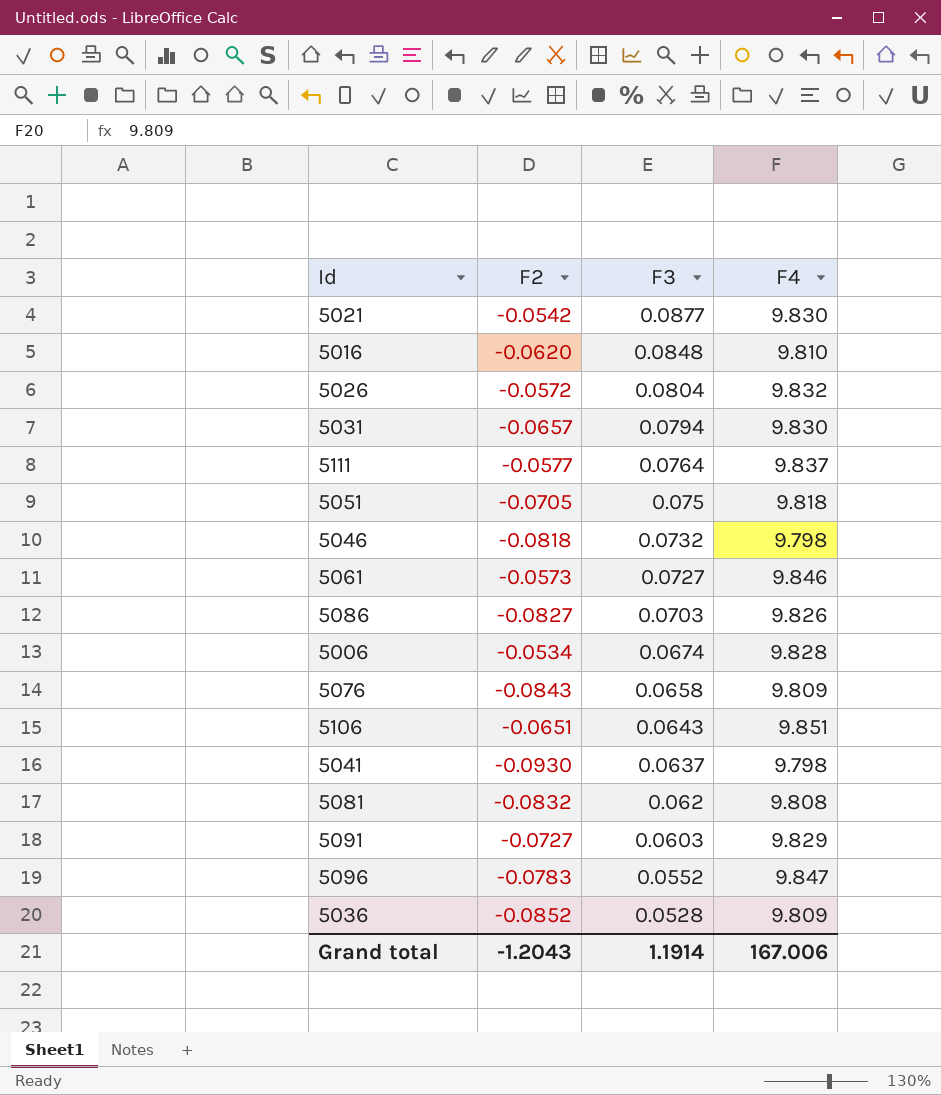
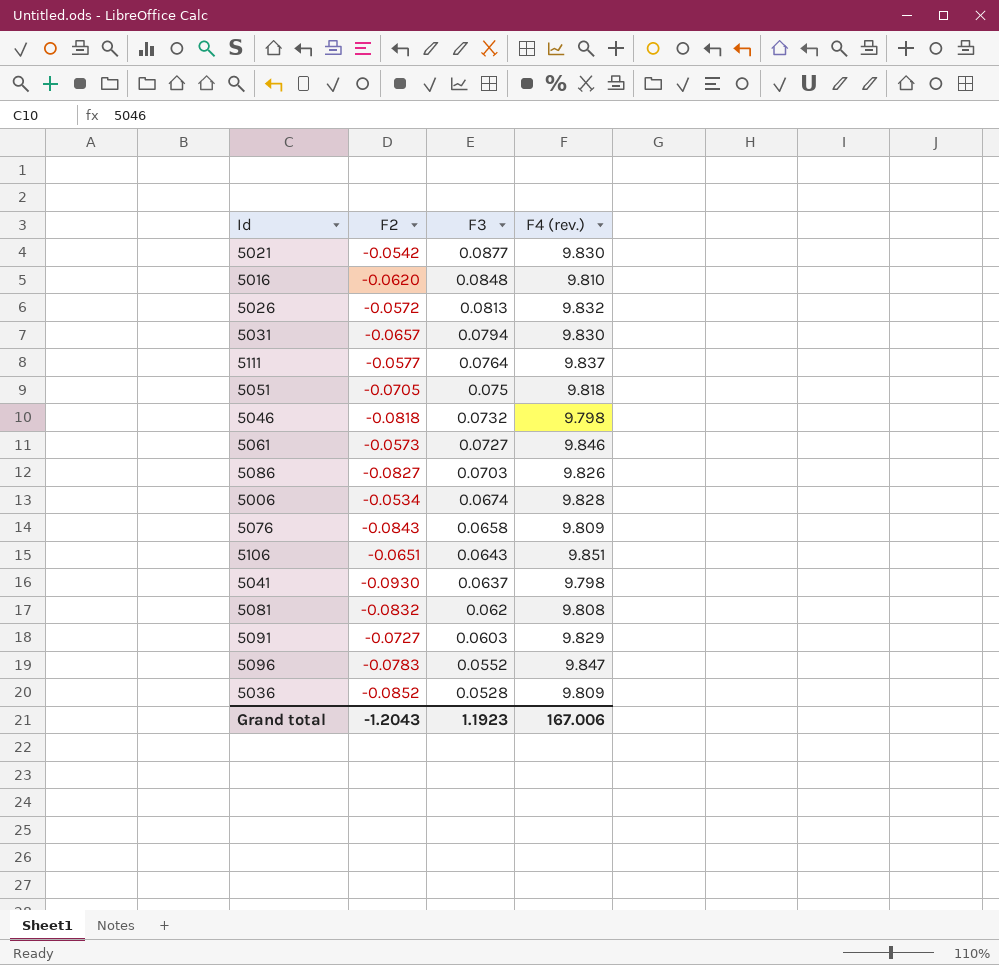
column name: F4 -> F4 (rev.)
5026 | F3: 0.0804 -> 0.0813
Grand total | F3: 1.1914 -> 1.1923

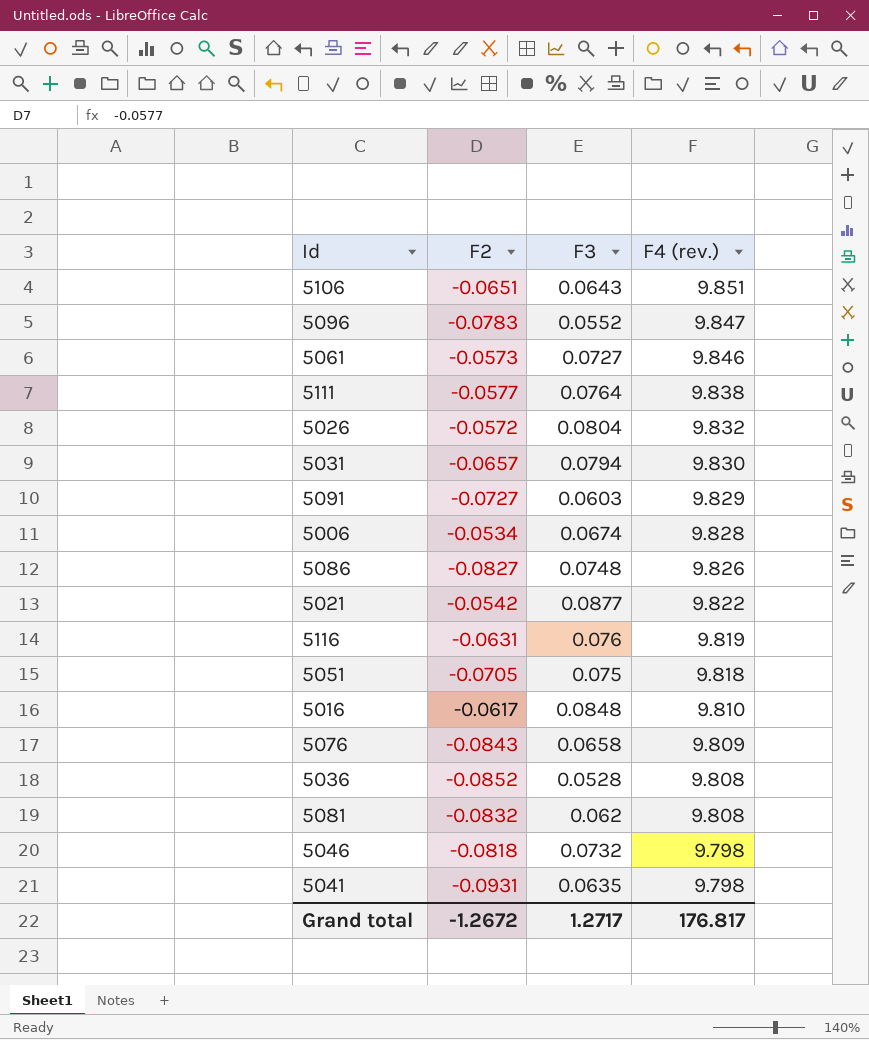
row order: F3 descending -> F4 (rev.) descending
5111 | F4 (rev.): 9.837 -> 9.838
5026 | F3: 0.0813 -> 0.0804
5086 | F3: 0.0703 -> 0.0748
5021 | F4 (rev.): 9.830 -> 9.822
row 5116: none -> -0.0631 | 0.076 | 9.819
5016 | F2: -0.0620 -> -0.0617
5036 | F4 (rev.): 9.809 -> 9.808
5041 | F2: -0.0930 -> -0.0931
5041 | F3: 0.0637 -> 0.0635
Grand total | F2: -1.2043 -> -1.2672
Grand total | F3: 1.1923 -> 1.2717
Grand total | F4 (rev.): 167.006 -> 176.817

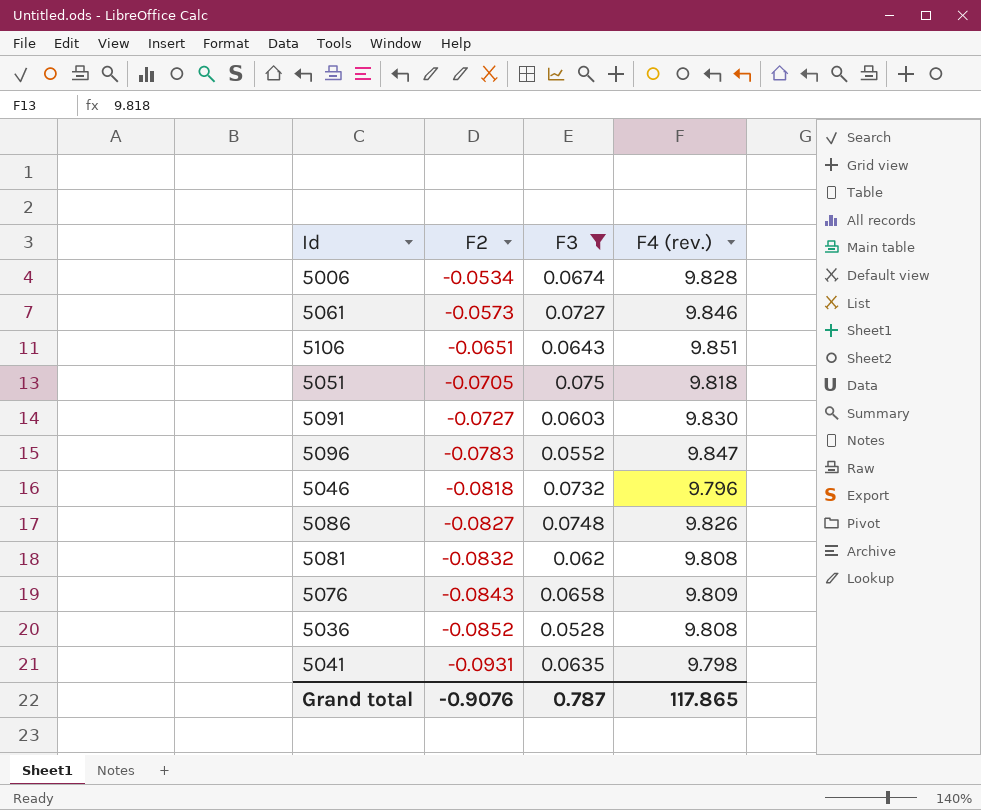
filter: none -> F3 <= 0.075
row order: F4 (rev.) descending -> F2 descending
5091 | F4 (rev.): 9.829 -> 9.830
5046 | F4 (rev.): 9.798 -> 9.796
Grand total | F2: -1.2672 -> -0.9076
Grand total | F3: 1.2717 -> 0.787
Grand total | F4 (rev.): 176.817 -> 117.865

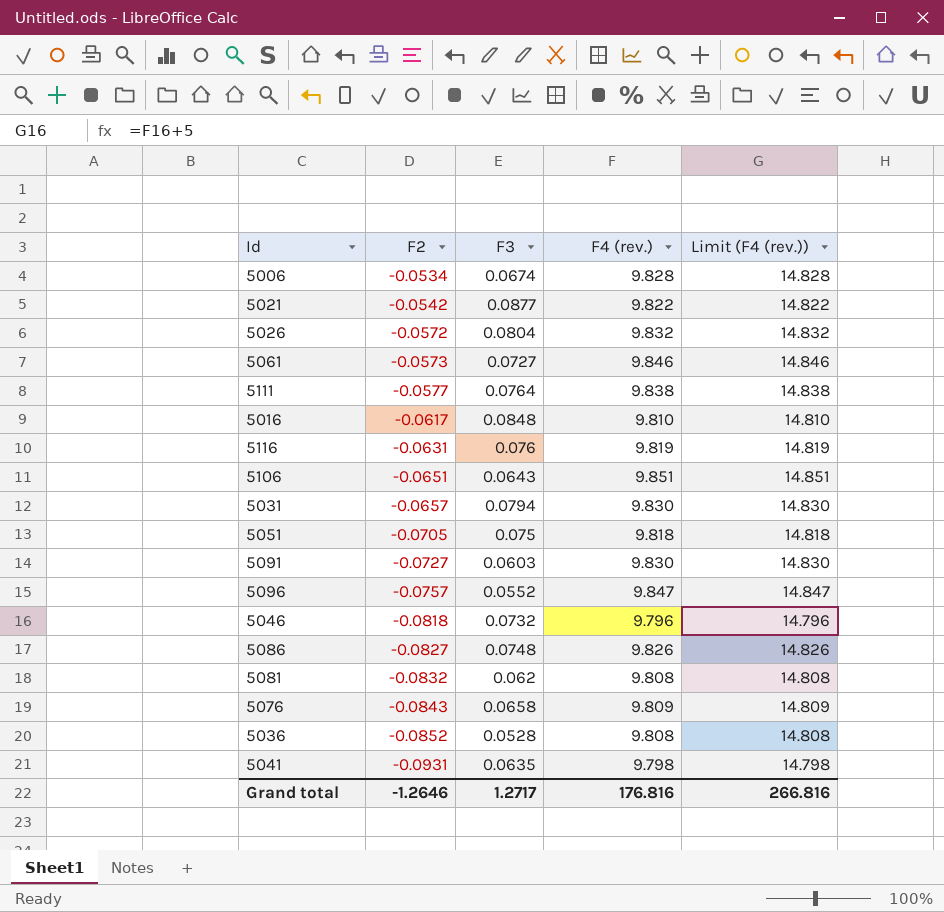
filter: F3 <= 0.075 -> none
column Limit (F4 (rev.)) | formula: none -> [F4 (rev.)] + 5
5096 | F2: -0.0783 -> -0.0757
Grand total | F2: -0.9076 -> -1.2646
Grand total | F3: 0.787 -> 1.2717
Grand total | F4 (rev.): 117.865 -> 176.816

